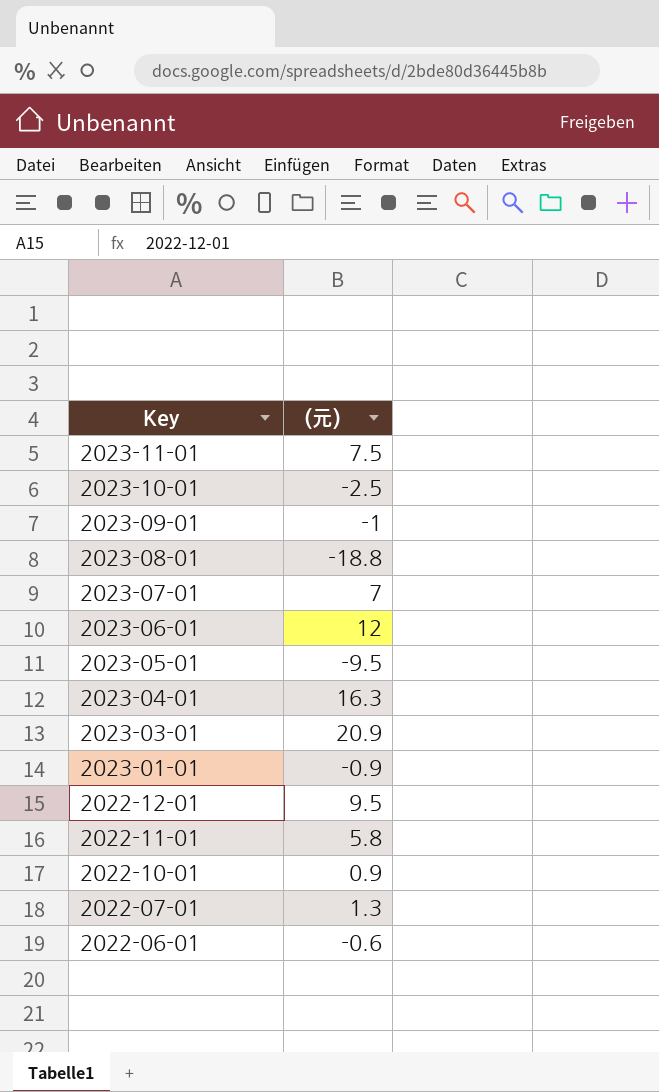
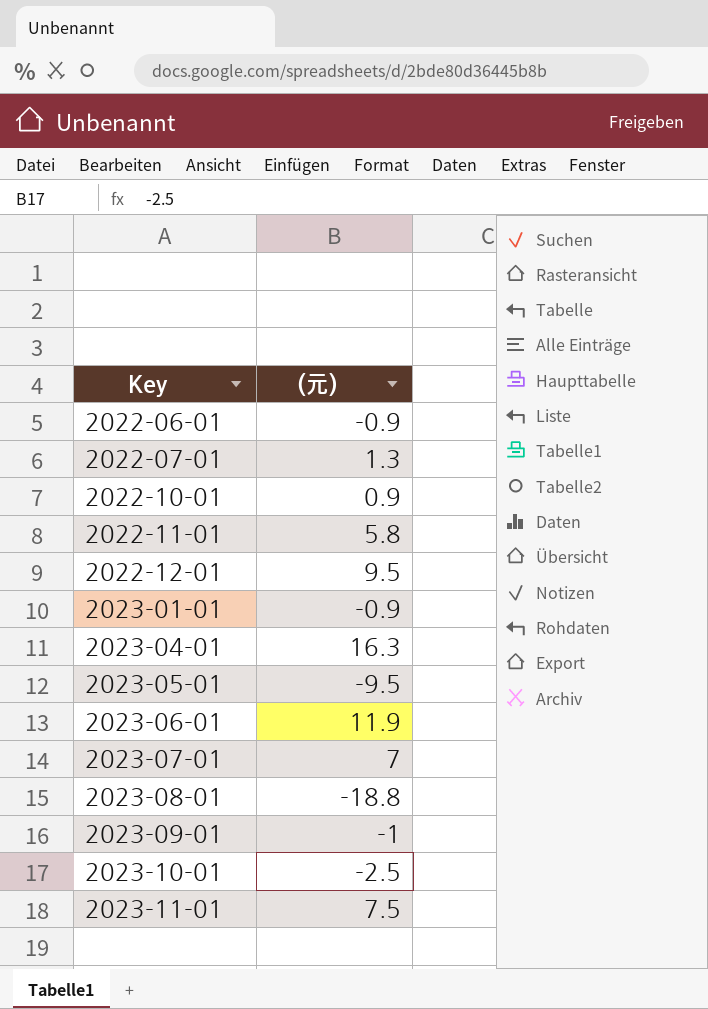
row order: Key descending -> Key ascending
row 2023-03-01: 20.9 -> none
2022-06-01 | (元): -0.6 -> -0.9
2023-06-01 | (元): 12 -> 11.9

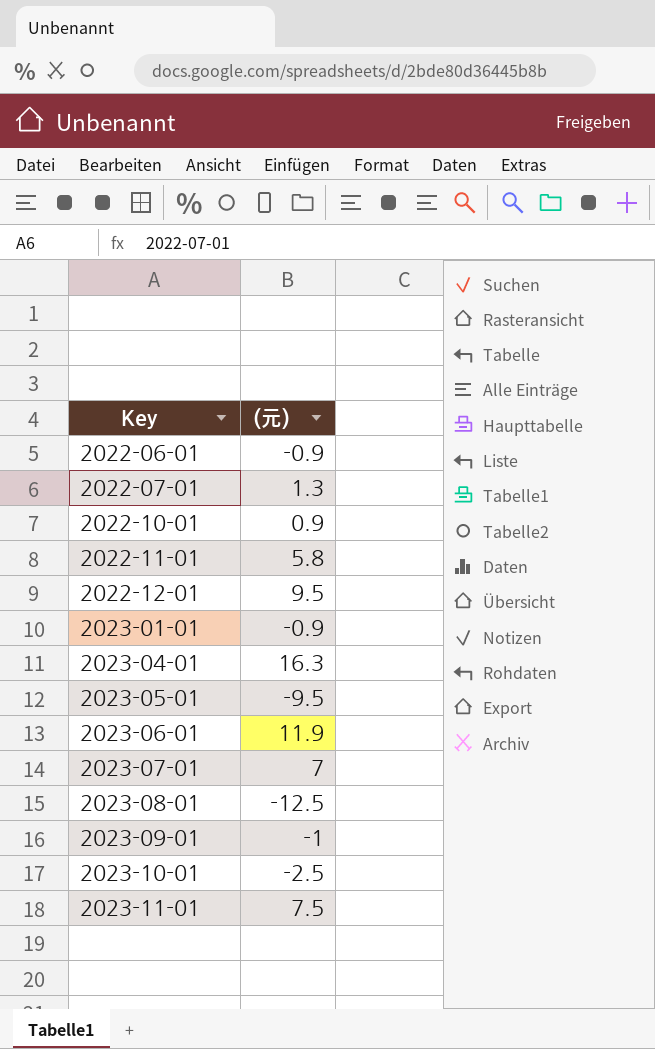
2023-08-01 | (元): -18.8 -> -12.5

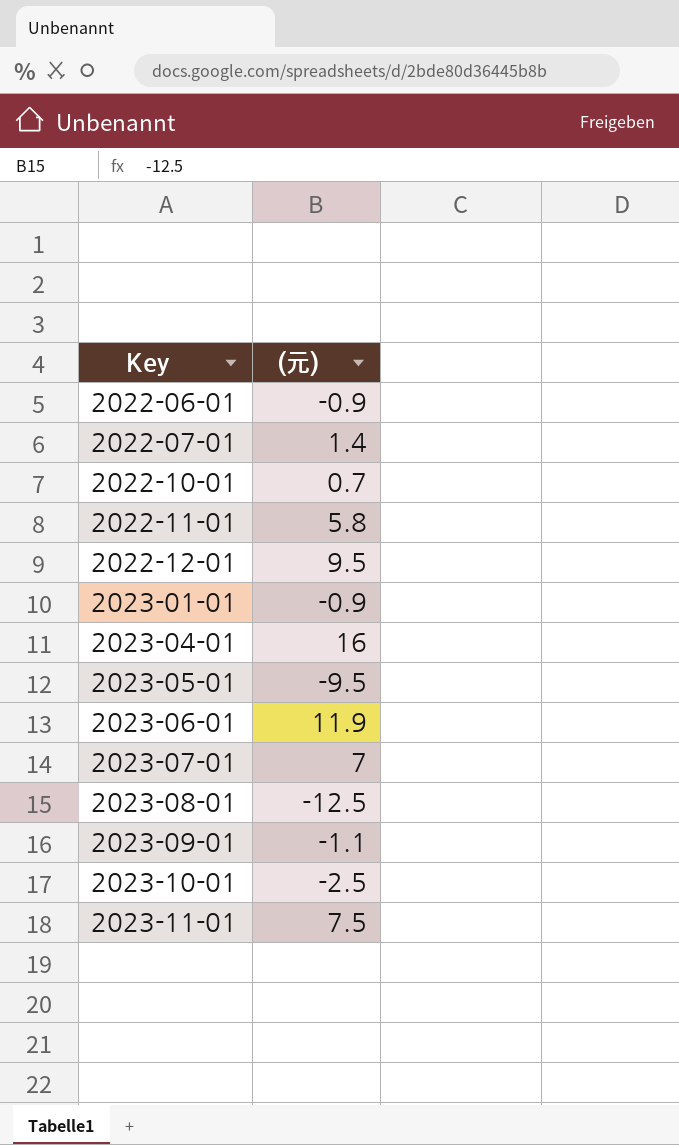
2022-07-01 | (元): 1.3 -> 1.4
2022-10-01 | (元): 0.9 -> 0.7
2023-04-01 | (元): 16.3 -> 16
2023-09-01 | (元): -1 -> -1.1

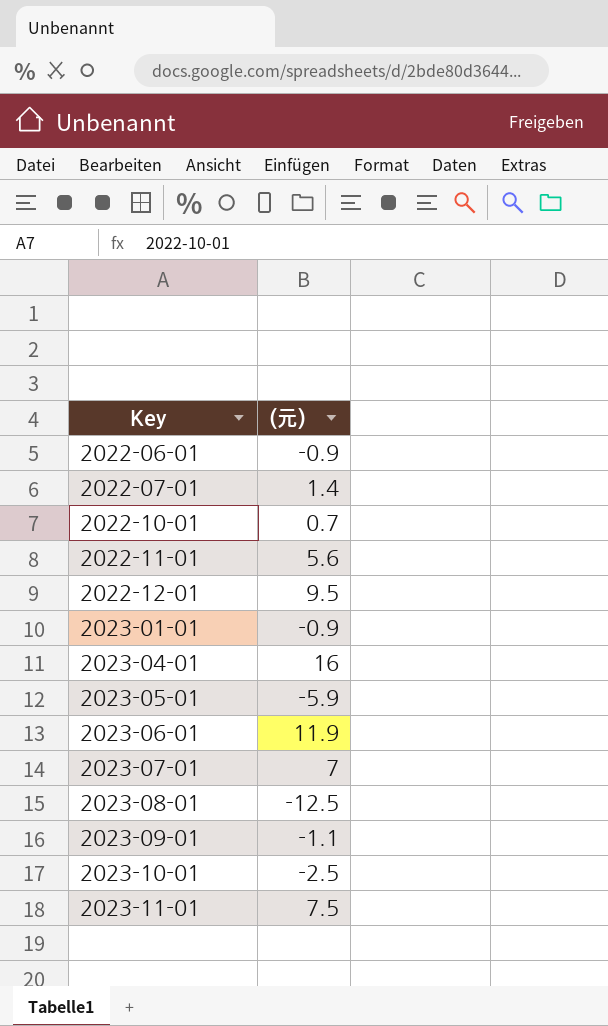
2022-11-01 | (元): 5.8 -> 5.6
2023-05-01 | (元): -9.5 -> -5.9

